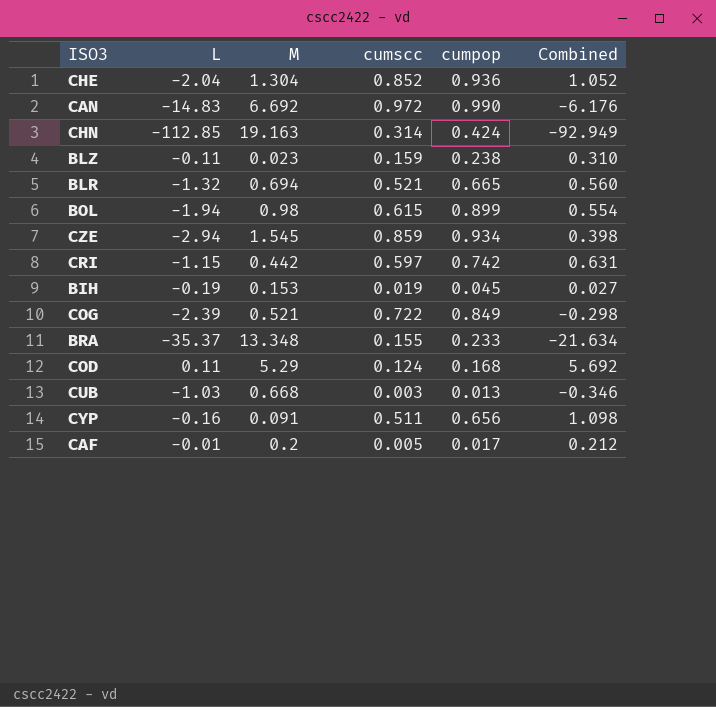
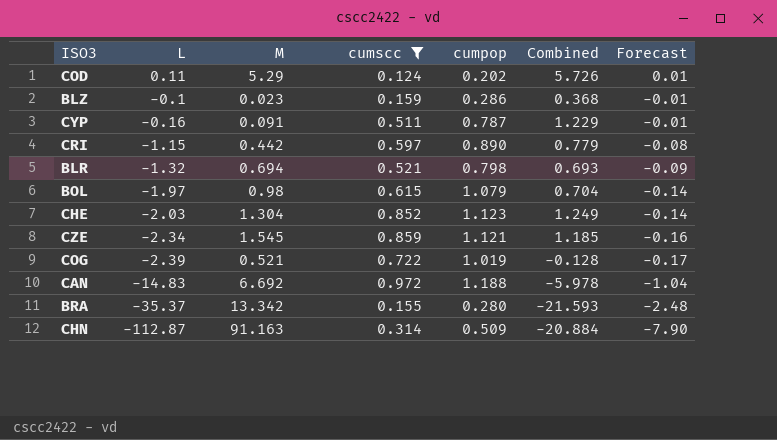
filter: none -> cumscc >= 0.124
row order: none -> L descending
column Forecast | formula: none -> [L] * 0.07
COD | cumpop: 0.168 -> 0.202
COD | Combined: 5.692 -> 5.726
BLZ | L: -0.11 -> -0.1
BLZ | cumpop: 0.238 -> 0.286
BLZ | Combined: 0.310 -> 0.368
CYP | cumpop: 0.656 -> 0.787
CYP | Combined: 1.098 -> 1.229
CRI | cumpop: 0.742 -> 0.890
CRI | Combined: 0.631 -> 0.779
BLR | cumpop: 0.665 -> 0.798
BLR | Combined: 0.560 -> 0.693
BOL | L: -1.94 -> -1.97
BOL | cumpop: 0.899 -> 1.079
BOL | Combined: 0.554 -> 0.704
CHE | L: -2.04 -> -2.03
CHE | cumpop: 0.936 -> 1.123
CHE | Combined: 1.052 -> 1.249
CZE | L: -2.94 -> -2.34
CZE | cumpop: 0.934 -> 1.121
CZE | Combined: 0.398 -> 1.185
COG | cumpop: 0.849 -> 1.019
COG | Combined: -0.298 -> -0.128
CAN | cumpop: 0.990 -> 1.188
CAN | Combined: -6.176 -> -5.978
BRA | M: 13.348 -> 13.342
BRA | cumpop: 0.233 -> 0.280
BRA | Combined: -21.634 -> -21.593
CHN | L: -112.85 -> -112.87
CHN | M: 19.163 -> 91.163
CHN | cumpop: 0.424 -> 0.509
CHN | Combined: -92.949 -> -20.884

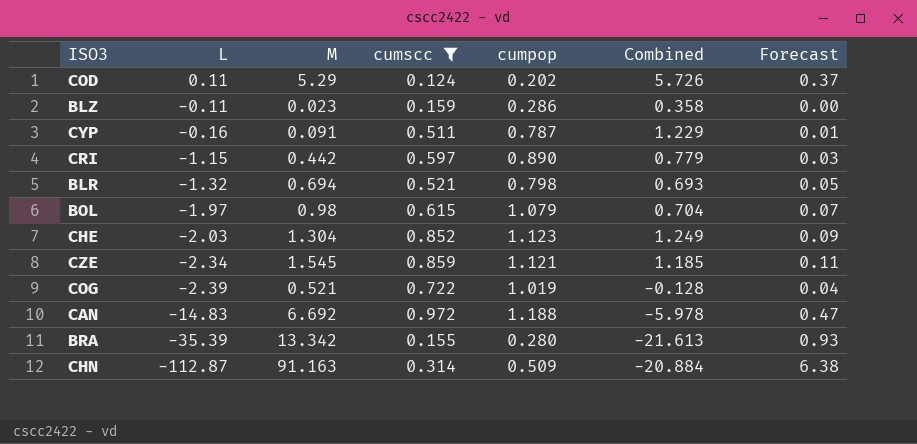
column Forecast | formula: [L] * 0.07 -> [M] * 0.07
BLZ | L: -0.1 -> -0.11
BLZ | Combined: 0.368 -> 0.358
BRA | L: -35.37 -> -35.39
BRA | Combined: -21.593 -> -21.613

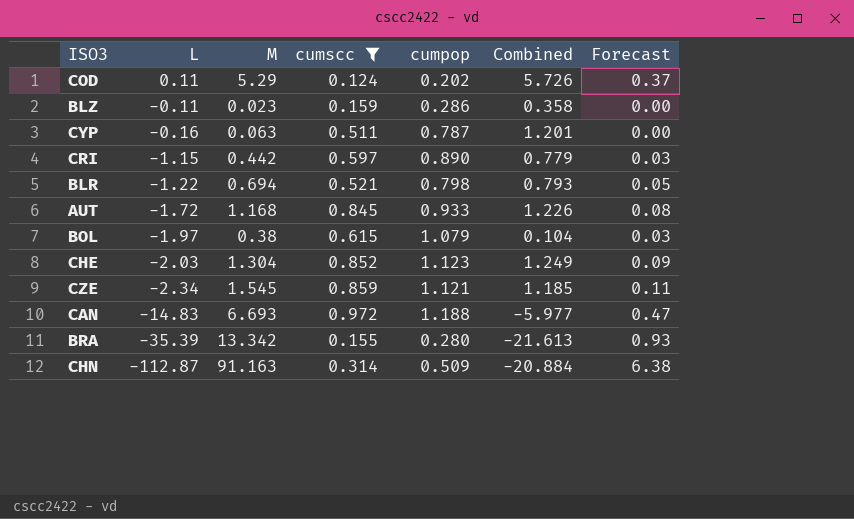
row COG: -2.39 | 0.521 | 0.722 | 1.019 | -0.128 | 0.04 -> none
CYP | M: 0.091 -> 0.063
CYP | Combined: 1.229 -> 1.201
CYP | Forecast: 0.01 -> 0.00
BLR | L: -1.32 -> -1.22
BLR | Combined: 0.693 -> 0.793
row AUT: none -> -1.72 | 1.168 | 0.845 | 0.933 | 1.226 | 0.08
BOL | M: 0.98 -> 0.38
BOL | Combined: 0.704 -> 0.104
BOL | Forecast: 0.07 -> 0.03
CAN | M: 6.692 -> 6.693
CAN | Combined: -5.978 -> -5.977

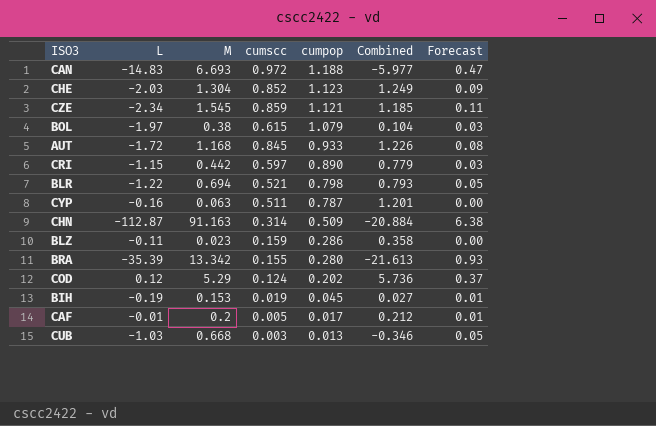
filter: cumscc >= 0.124 -> none
row order: L descending -> cumpop descending
COD | L: 0.11 -> 0.12
COD | Combined: 5.726 -> 5.736

